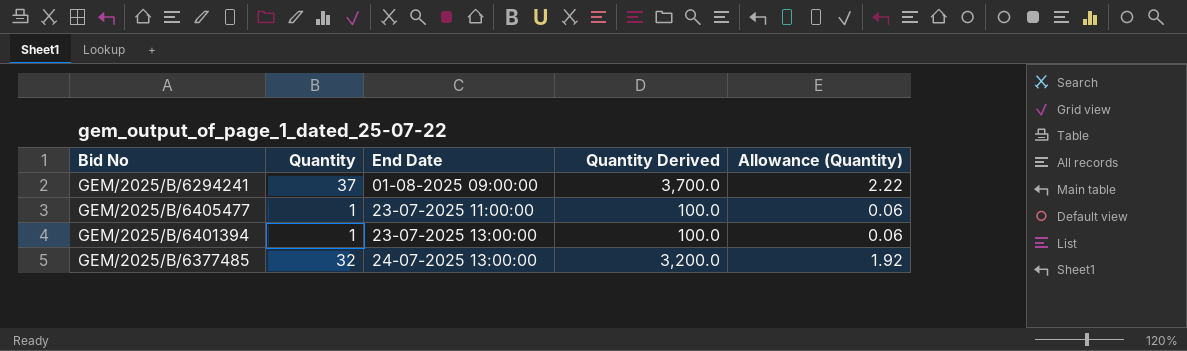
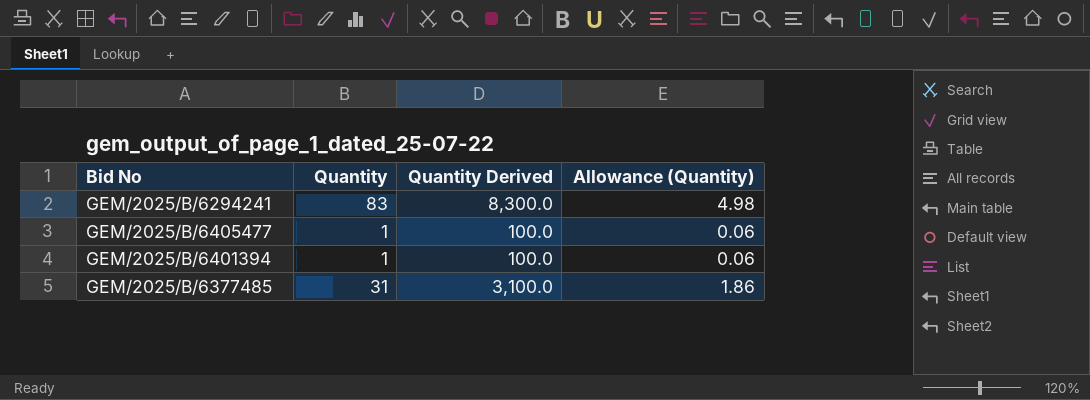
column End Date | position: 3 -> none
GEM/2025/B/6294241 | Quantity: 37 -> 83
GEM/2025/B/6294241 | Quantity Derived: 3,700.0 -> 8,300.0
GEM/2025/B/6294241 | Allowance (Quantity): 2.22 -> 4.98
GEM/2025/B/6377485 | Quantity: 32 -> 31
GEM/2025/B/6377485 | Quantity Derived: 3,200.0 -> 3,100.0
GEM/2025/B/6377485 | Allowance (Quantity): 1.92 -> 1.86

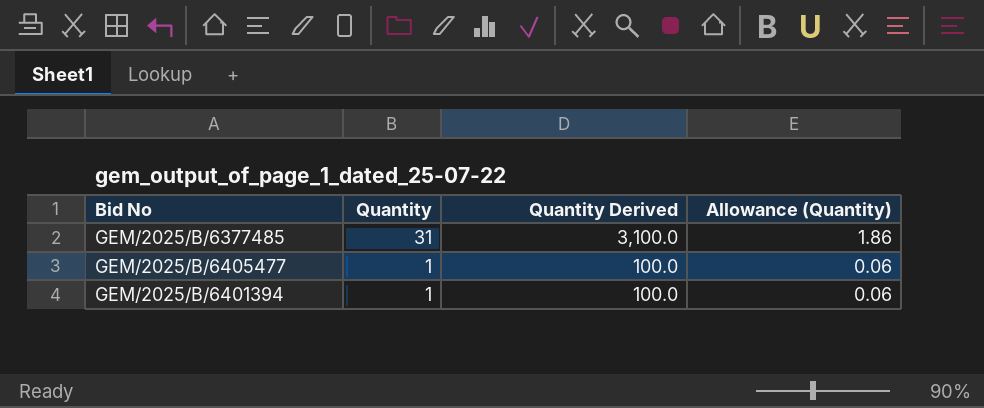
row order: none -> Quantity descending
row GEM/2025/B/6294241: 83 | 8,300.0 | 4.98 -> none

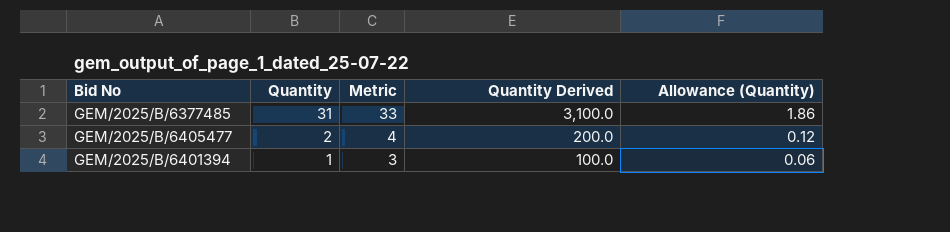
column Metric | formula: none -> [Quantity] + 2
GEM/2025/B/6405477 | Quantity: 1 -> 2
GEM/2025/B/6405477 | Quantity Derived: 100.0 -> 200.0
GEM/2025/B/6405477 | Allowance (Quantity): 0.06 -> 0.12

